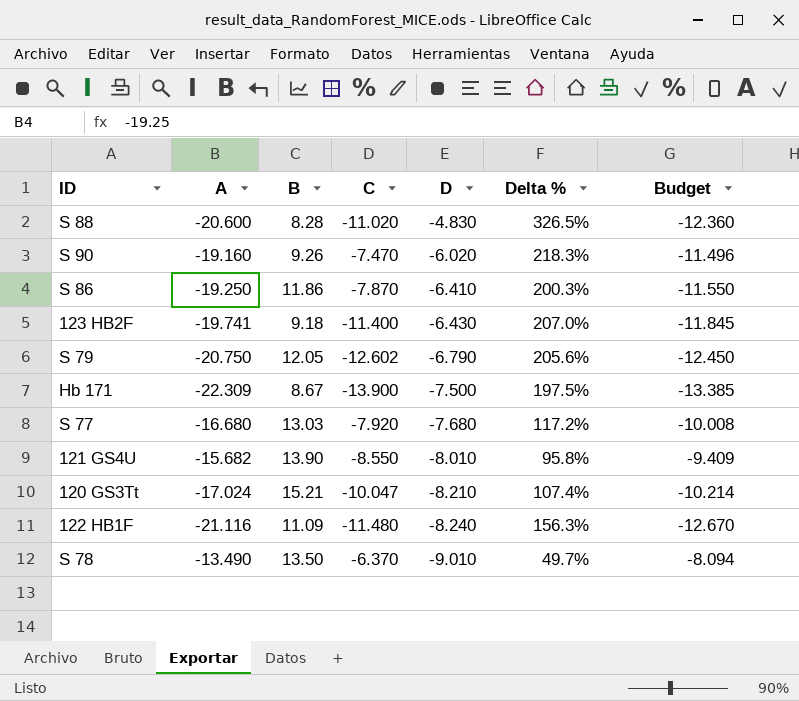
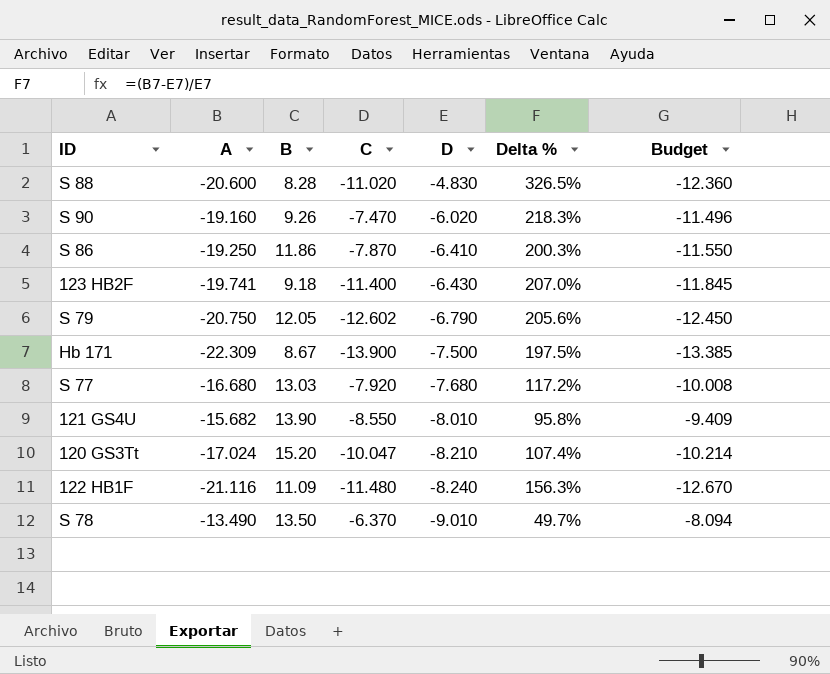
120 GS3Tt | B: 15.21 -> 15.20

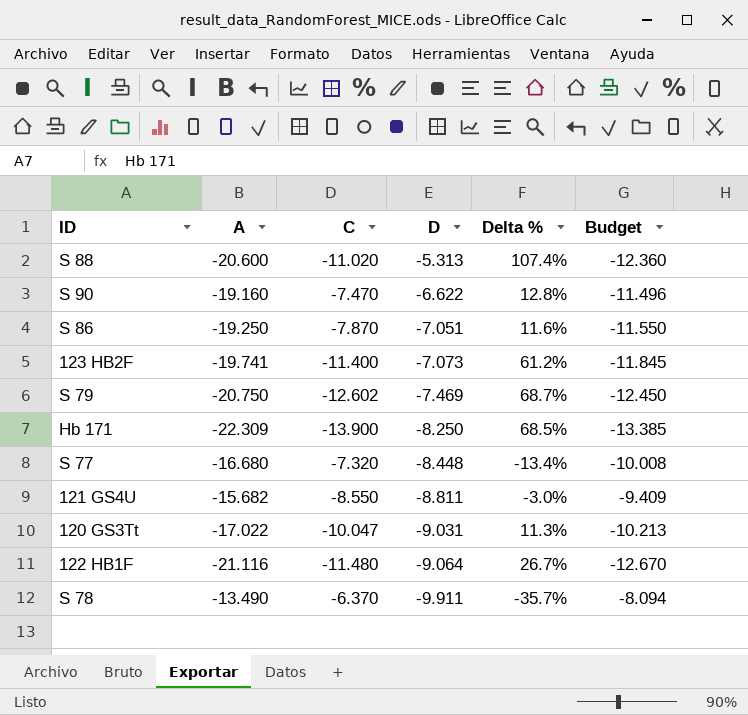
column B | position: 3 -> none
column Delta % | formula: ([A] - [D]) / [D] -> ([C] - [D]) / [D]
S 88 | D: -4.830 -> -5.313
S 90 | D: -6.020 -> -6.622
S 86 | D: -6.410 -> -7.051
123 HB2F | D: -6.430 -> -7.073
S 79 | D: -6.790 -> -7.469
Hb 171 | D: -7.500 -> -8.250
S 77 | C: -7.920 -> -7.320
S 77 | D: -7.680 -> -8.448
121 GS4U | D: -8.010 -> -8.811
120 GS3Tt | A: -17.024 -> -17.022
120 GS3Tt | D: -8.210 -> -9.031
120 GS3Tt | Budget: -10.214 -> -10.213
122 HB1F | D: -8.240 -> -9.064
S 78 | D: -9.010 -> -9.911

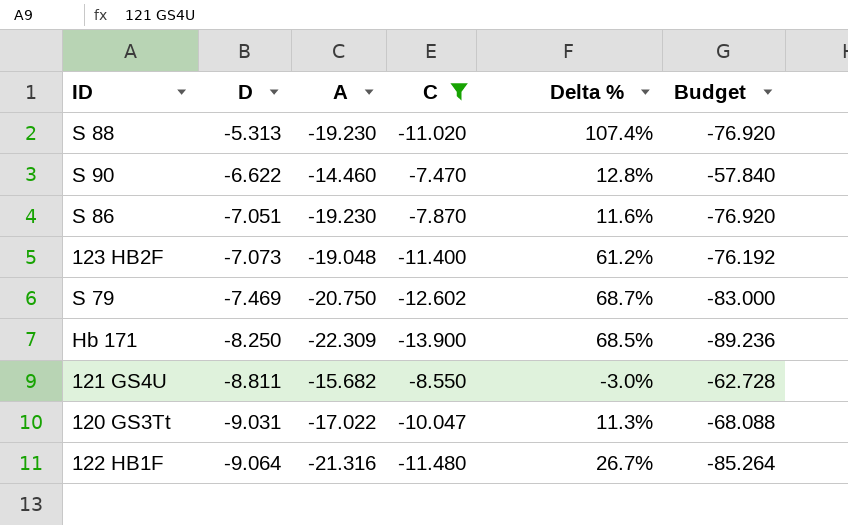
filter: none -> C <= -7.470
column D | position: 4 -> 2
column Budget | formula: [A] * 0.6 -> [A] * 4
S 88 | A: -20.600 -> -19.230
S 90 | A: -19.160 -> -14.460
S 86 | A: -19.250 -> -19.230
123 HB2F | A: -19.741 -> -19.048
122 HB1F | A: -21.116 -> -21.316

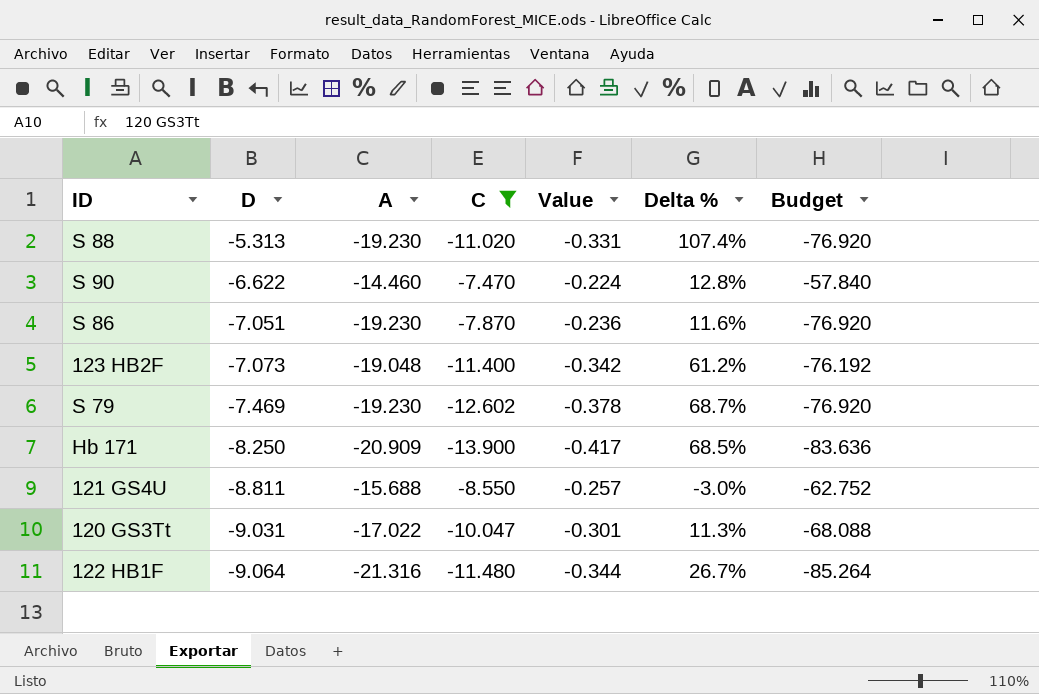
column Value | formula: none -> [C] * 0.03
S 79 | A: -20.750 -> -19.230
S 79 | Budget: -83.000 -> -76.920
Hb 171 | A: -22.309 -> -20.909
Hb 171 | Budget: -89.236 -> -83.636
121 GS4U | A: -15.682 -> -15.688
121 GS4U | Budget: -62.728 -> -62.752

